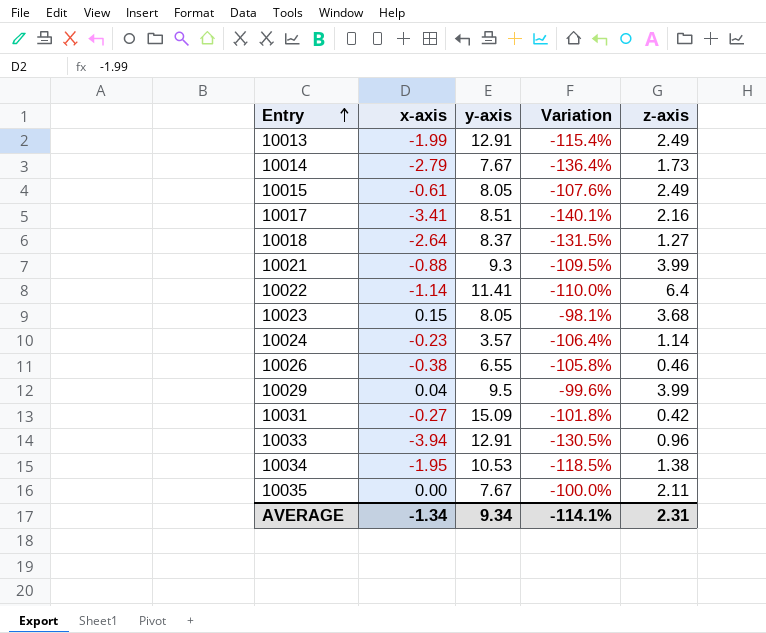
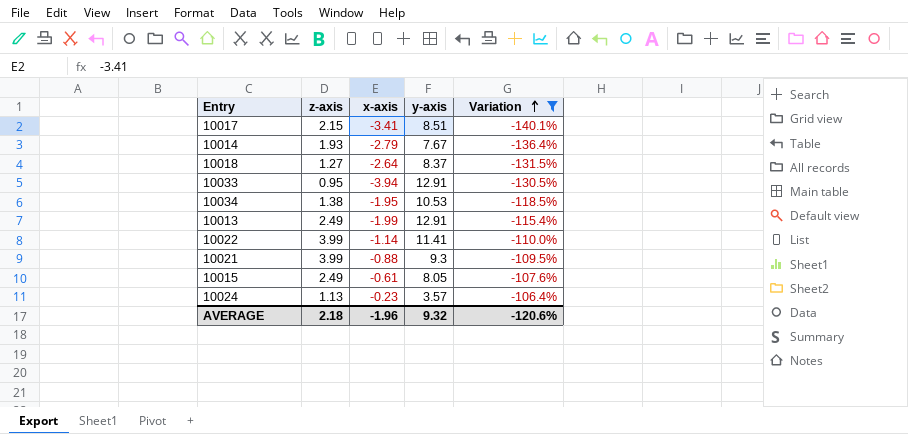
filter: none -> Variation <= -106.4%
row order: Entry ascending -> Variation ascending
column z-axis | position: 5 -> 2
10017 | z-axis: 2.16 -> 2.15
10014 | z-axis: 1.73 -> 1.93
10033 | z-axis: 0.96 -> 0.95
10022 | z-axis: 6.4 -> 3.99
10024 | z-axis: 1.14 -> 1.13
AVERAGE | z-axis: 2.31 -> 2.18
AVERAGE | x-axis: -1.34 -> -1.96
AVERAGE | y-axis: 9.34 -> 9.32
AVERAGE | Variation: -114.1% -> -120.6%

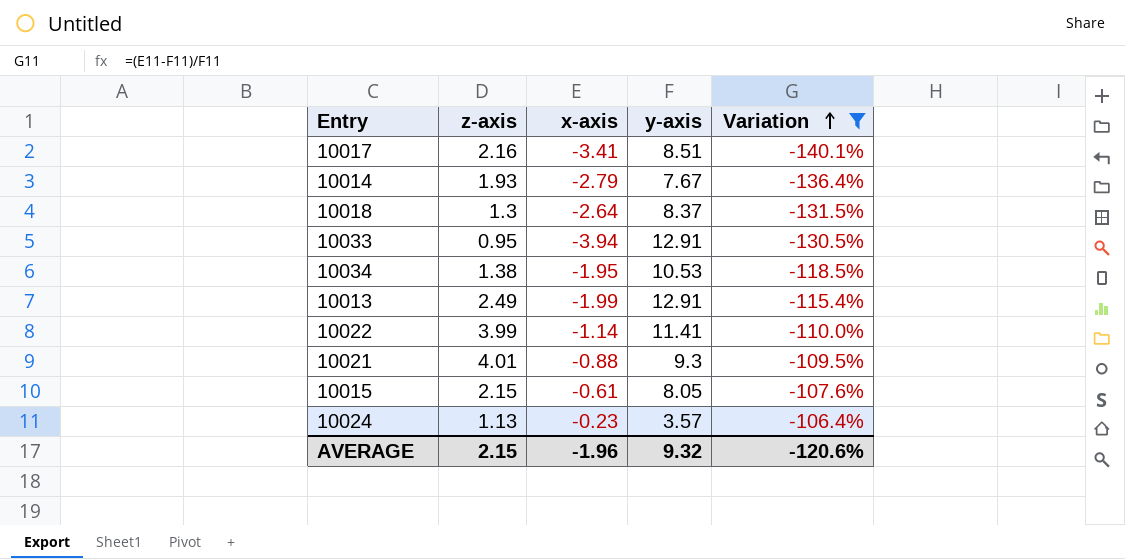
10017 | z-axis: 2.15 -> 2.16
10018 | z-axis: 1.27 -> 1.3
10021 | z-axis: 3.99 -> 4.01
10015 | z-axis: 2.49 -> 2.15
AVERAGE | z-axis: 2.18 -> 2.15

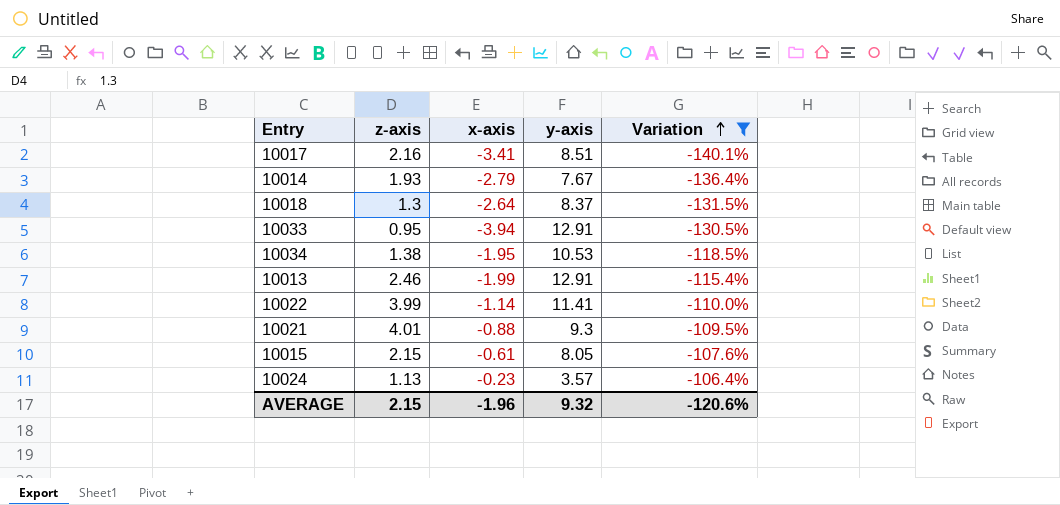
10013 | z-axis: 2.49 -> 2.46

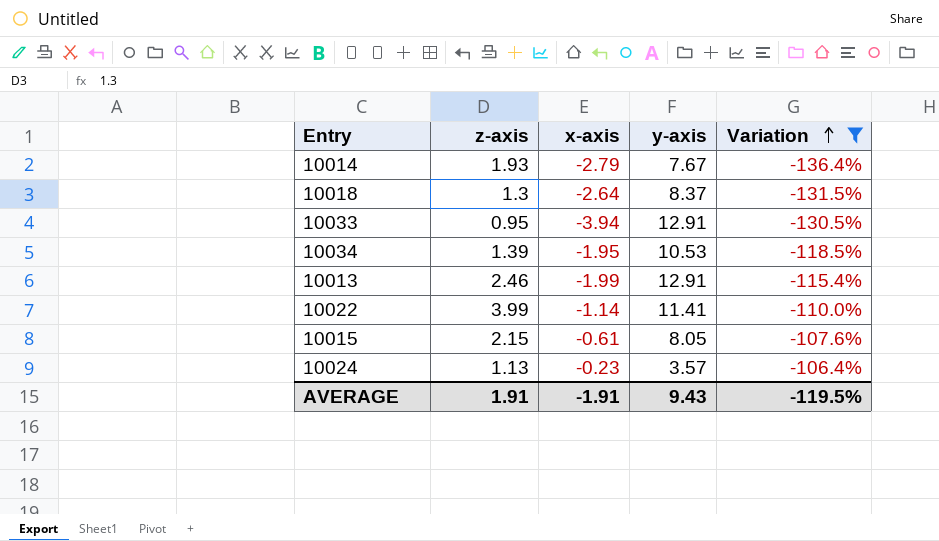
row 10017: 2.16 | -3.41 | 8.51 | -140.1% -> none
row 10021: 4.01 | -0.88 | 9.3 | -109.5% -> none
10034 | z-axis: 1.38 -> 1.39
AVERAGE | z-axis: 2.15 -> 1.91
AVERAGE | x-axis: -1.96 -> -1.91
AVERAGE | y-axis: 9.32 -> 9.43
AVERAGE | Variation: -120.6% -> -119.5%

